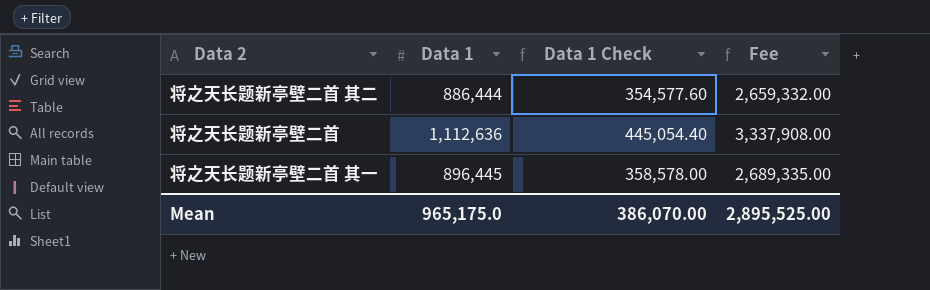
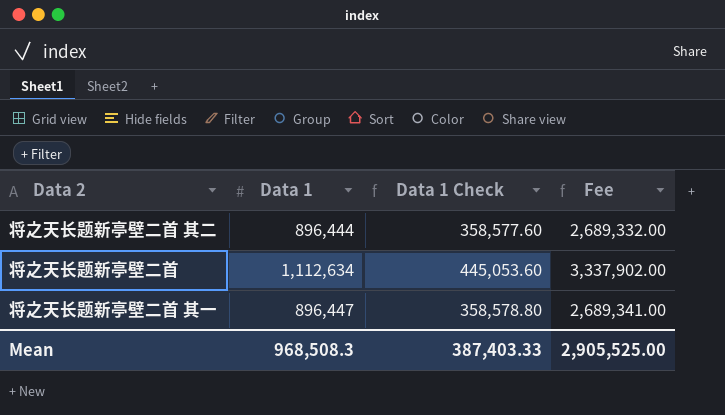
将之天长题新亭壁二首 其二 | Data 1: 886,444 -> 896,444
将之天长题新亭壁二首 其二 | Data 1 Check: 354,577.60 -> 358,577.60
将之天长题新亭壁二首 其二 | Fee: 2,659,332.00 -> 2,689,332.00
将之天长题新亭壁二首 | Data 1: 1,112,636 -> 1,112,634
将之天长题新亭壁二首 | Data 1 Check: 445,054.40 -> 445,053.60
将之天长题新亭壁二首 | Fee: 3,337,908.00 -> 3,337,902.00
将之天长题新亭壁二首 其一 | Data 1: 896,445 -> 896,447
将之天长题新亭壁二首 其一 | Data 1 Check: 358,578.00 -> 358,578.80
将之天长题新亭壁二首 其一 | Fee: 2,689,335.00 -> 2,689,341.00
Mean | Data 1: 965,175.0 -> 968,508.3
Mean | Data 1 Check: 386,070.00 -> 387,403.33
Mean | Fee: 2,895,525.00 -> 2,905,525.00

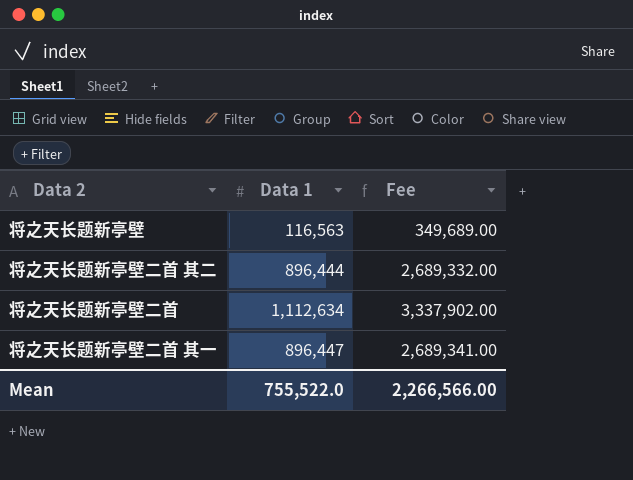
column Data 1 Check | formula: [Data 1] * 0.4 -> none
row 将之天长题新亭壁: none -> 116,563 | 349,689.00
Mean | Data 1: 968,508.3 -> 755,522.0
Mean | Fee: 2,905,525.00 -> 2,266,566.00

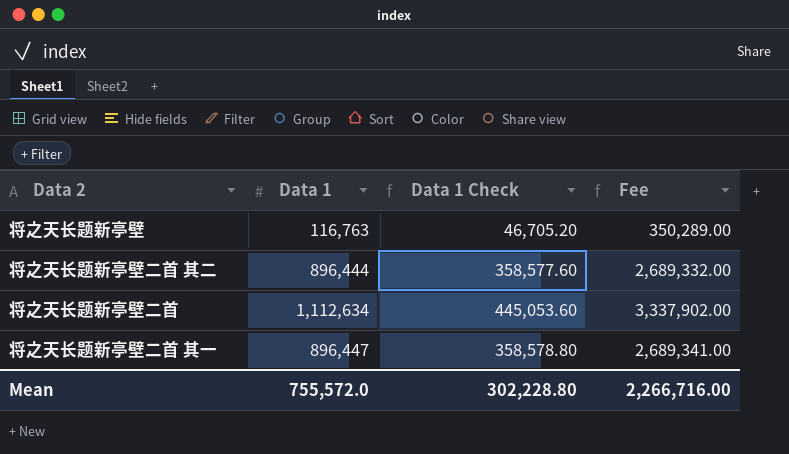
column Data 1 Check | formula: none -> [Data 1] * 0.4
将之天长题新亭壁 | Data 1: 116,563 -> 116,763
将之天长题新亭壁 | Fee: 349,689.00 -> 350,289.00
Mean | Data 1: 755,522.0 -> 755,572.0
Mean | Fee: 2,266,566.00 -> 2,266,716.00

